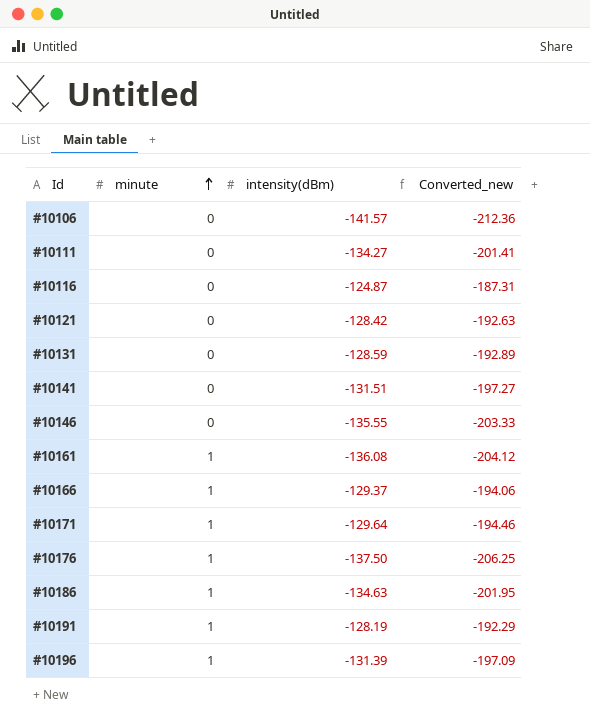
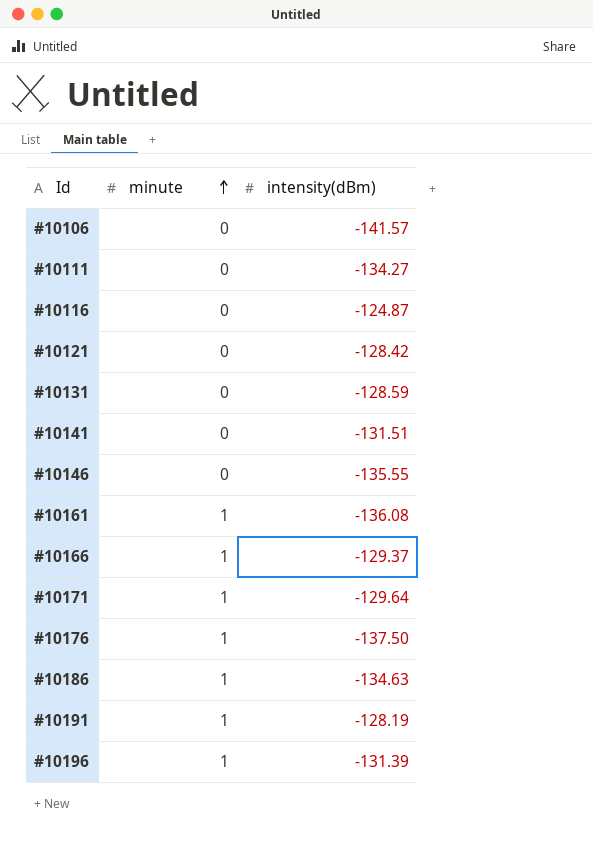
column Converted_new | formula: [intensity(dBm)] * 1.5 -> none

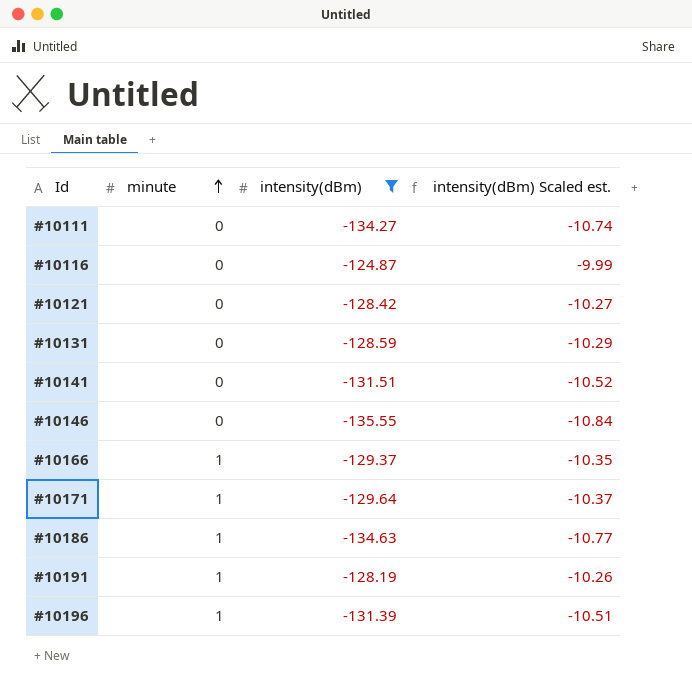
filter: none -> intensity(dBm) >= -135.55
column intensity(dBm) Scaled est. | formula: none -> [intensity(dBm)] * 0.08

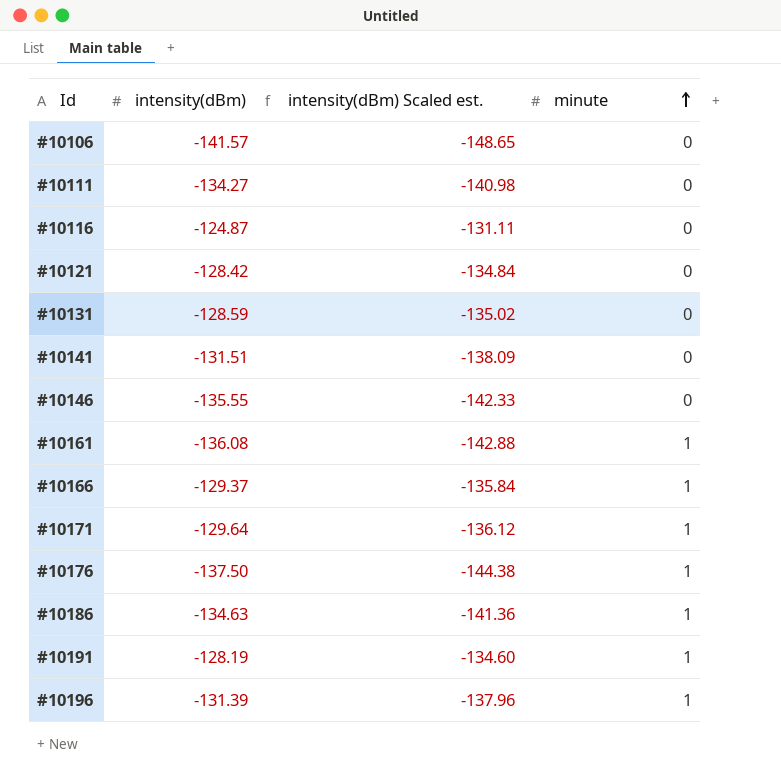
filter: intensity(dBm) >= -135.55 -> none
column intensity(dBm) Scaled est. | formula: [intensity(dBm)] * 0.08 -> [intensity(dBm)] * 1.05
column minute | position: 2 -> 4

